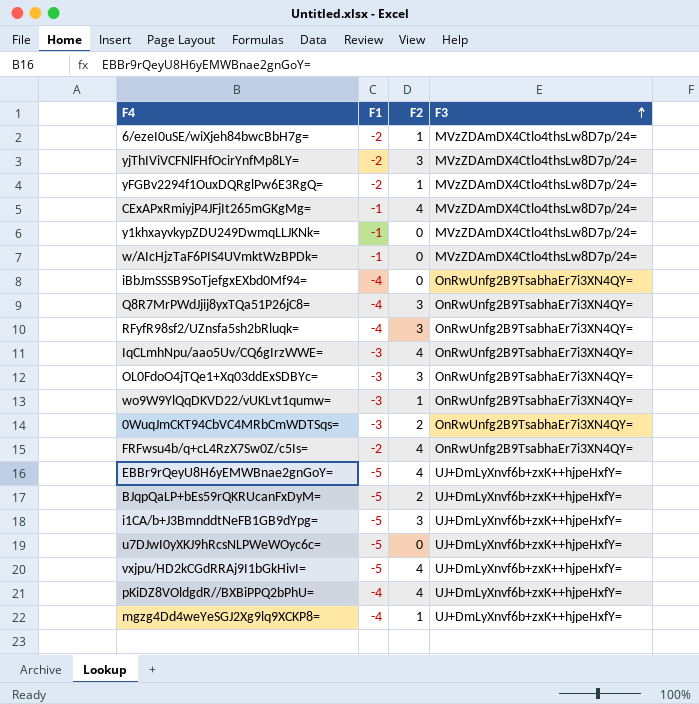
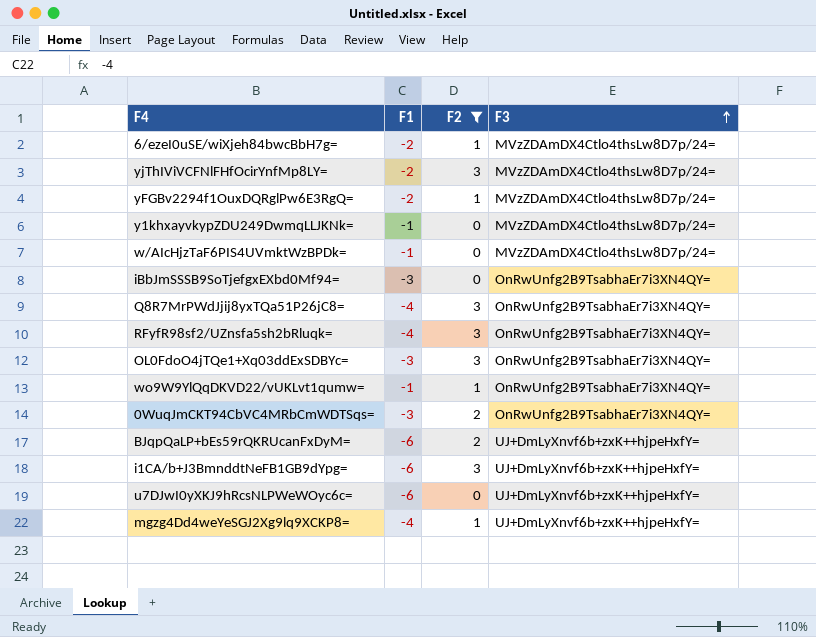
filter: none -> F2 != 4
iBbJmSSSB9SoTjefgxEXbd0Mf94= | F1: -4 -> -3
wo9W9YlQqDKVD22/vUKLvt1qumw= | F1: -3 -> -1
BJqpQaLP+bEs59rQKRUcanFxDyM= | F1: -5 -> -6
i1CA/b+J3BmnddtNeFB1GB9dYpg= | F1: -5 -> -6
u7DJwI0yXKJ9hRcsNLPWeWOyc6c= | F1: -5 -> -6

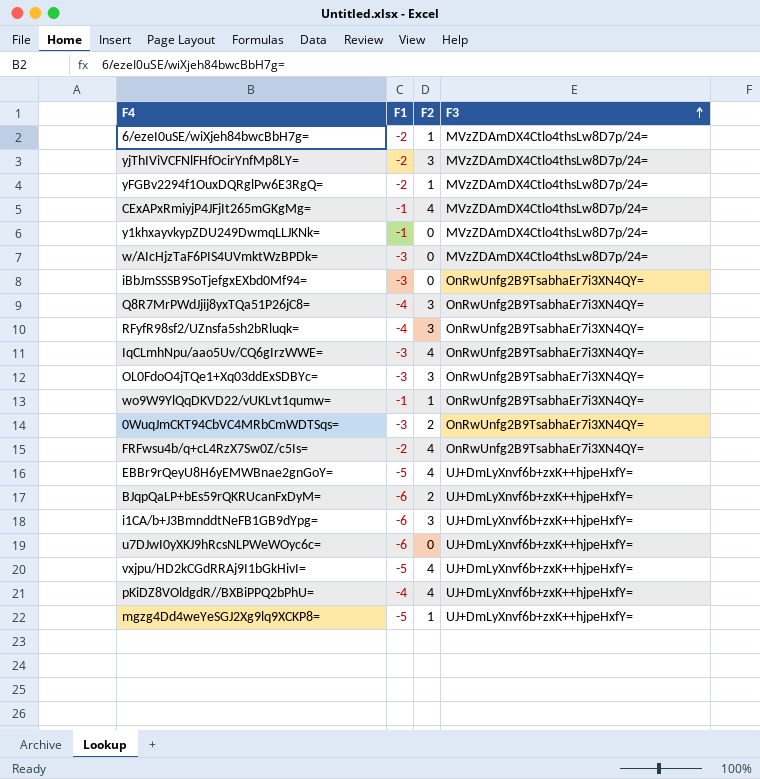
filter: F2 != 4 -> none
w/AIcHjzTaF6PIS4UVmktWzBPDk= | F1: -1 -> -3
mgzg4Dd4weYeSGJ2Xg9lq9XCKP8= | F1: -4 -> -5

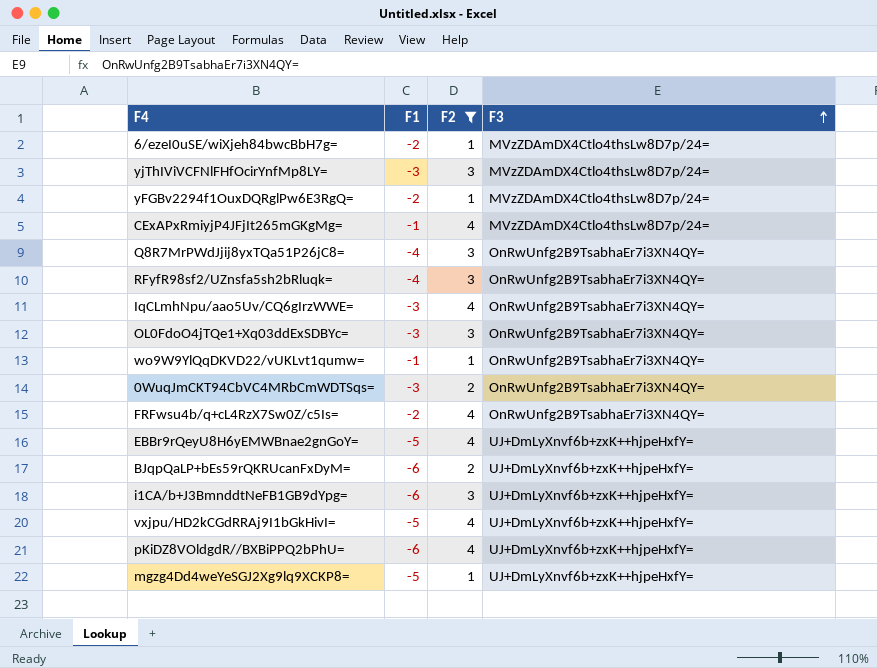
filter: none -> F2 != 0
yjThIViVCFNlFHfOcirYnfMp8LY= | F1: -2 -> -3
pKiDZ8VOldgdR//BXBiPPQ2bPhU= | F1: -4 -> -6

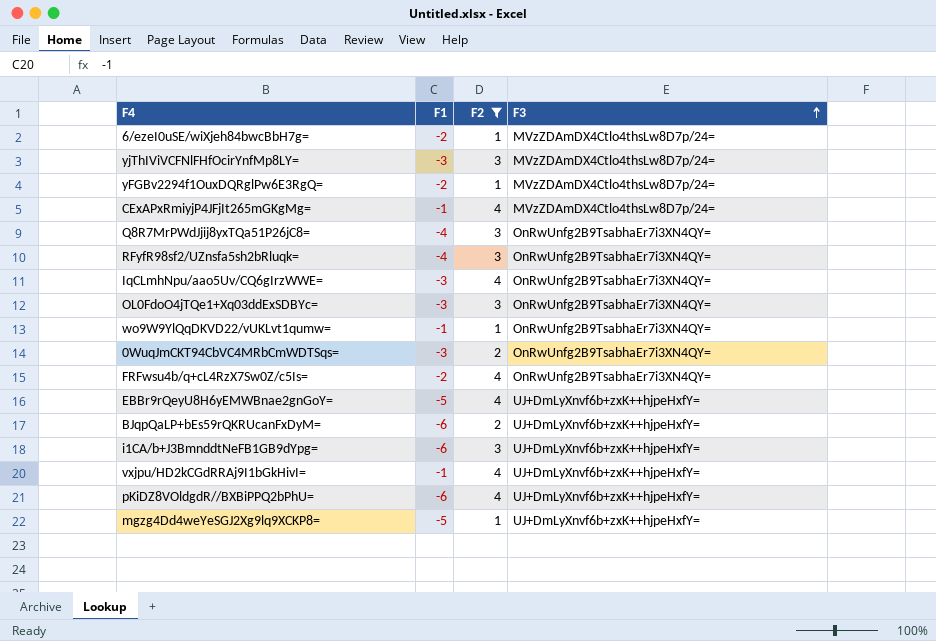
vxjpu/HD2kCGdRRAj9I1bGkHivI= | F1: -5 -> -1

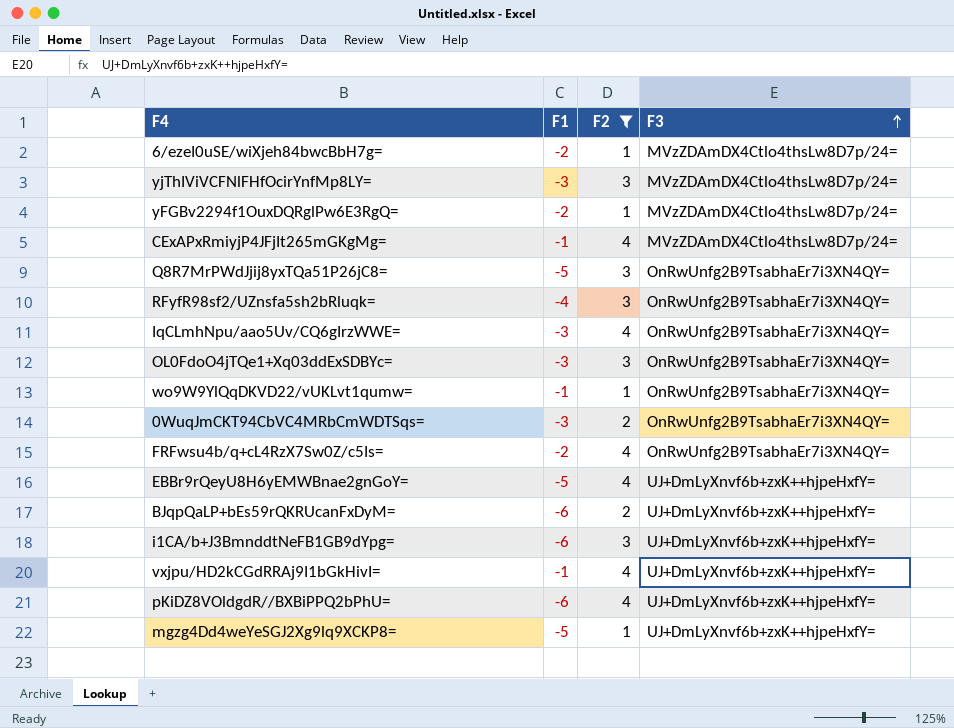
Q8R7MrPWdJjij8yxTQa51P26jC8= | F1: -4 -> -5

